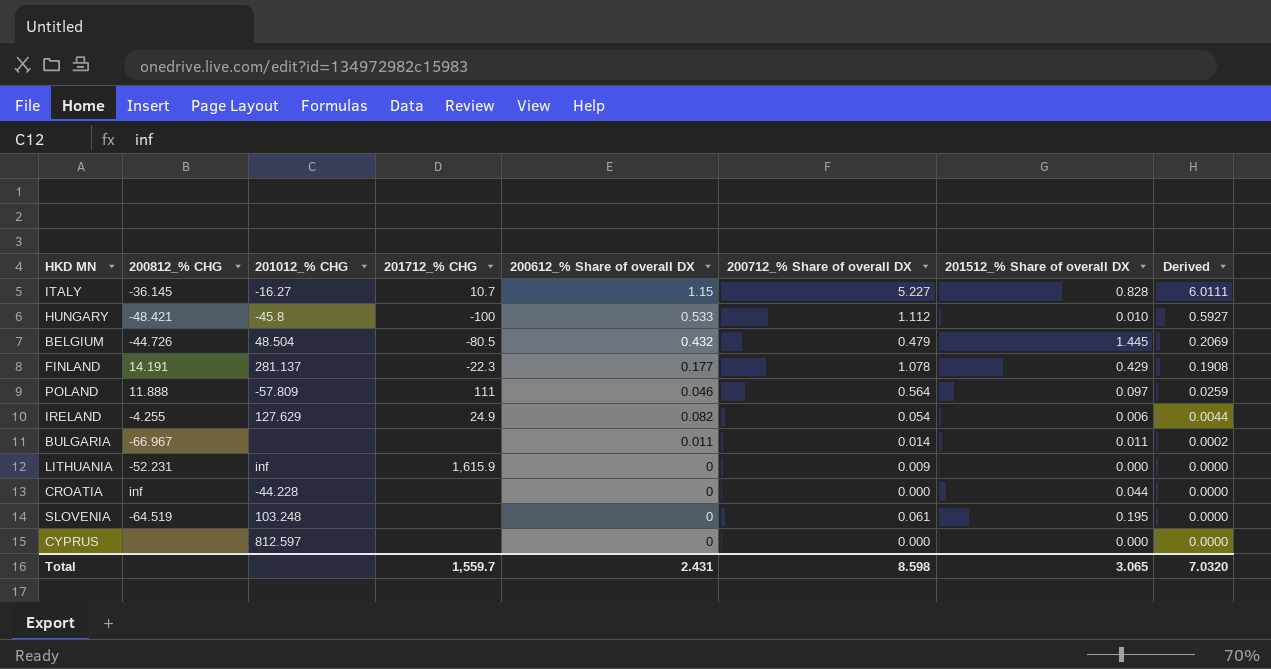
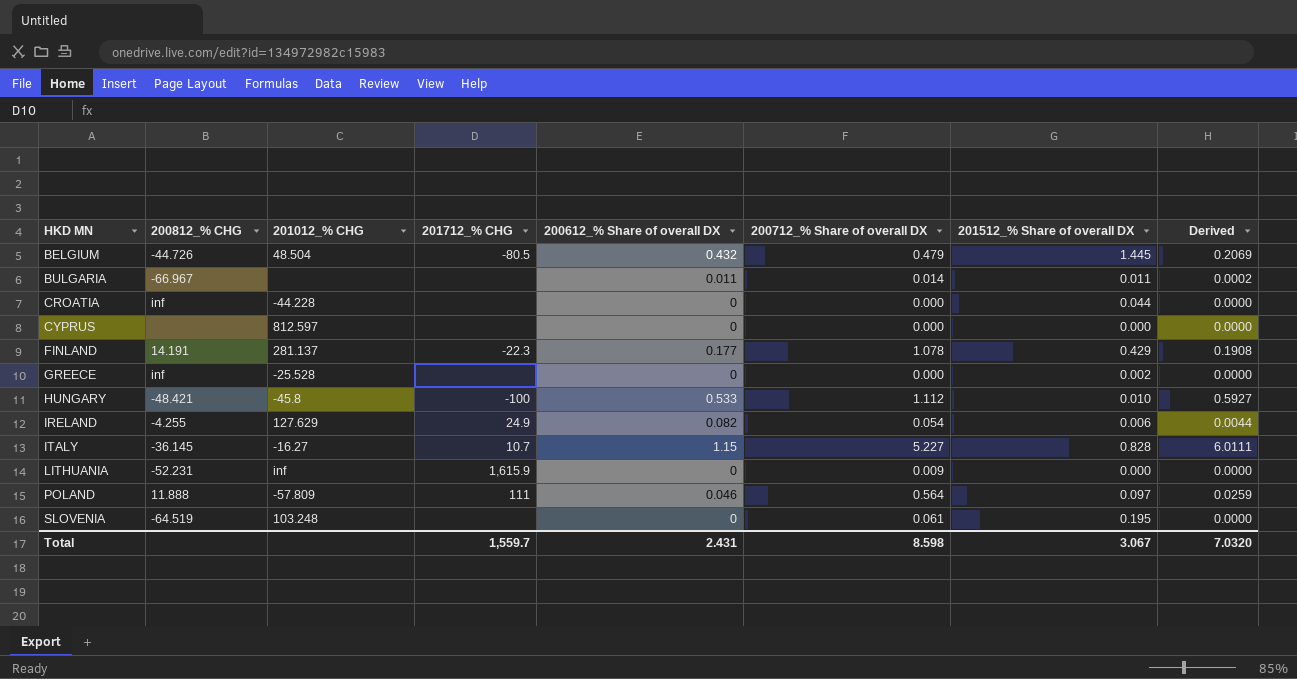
row order: Derived descending -> HKD MN ascending
row GREECE: none -> inf | -25.528 | none | 0 | 0.000 | 0.002 | 0.0000
Total | 201512_% Share of overall DX: 3.065 -> 3.067

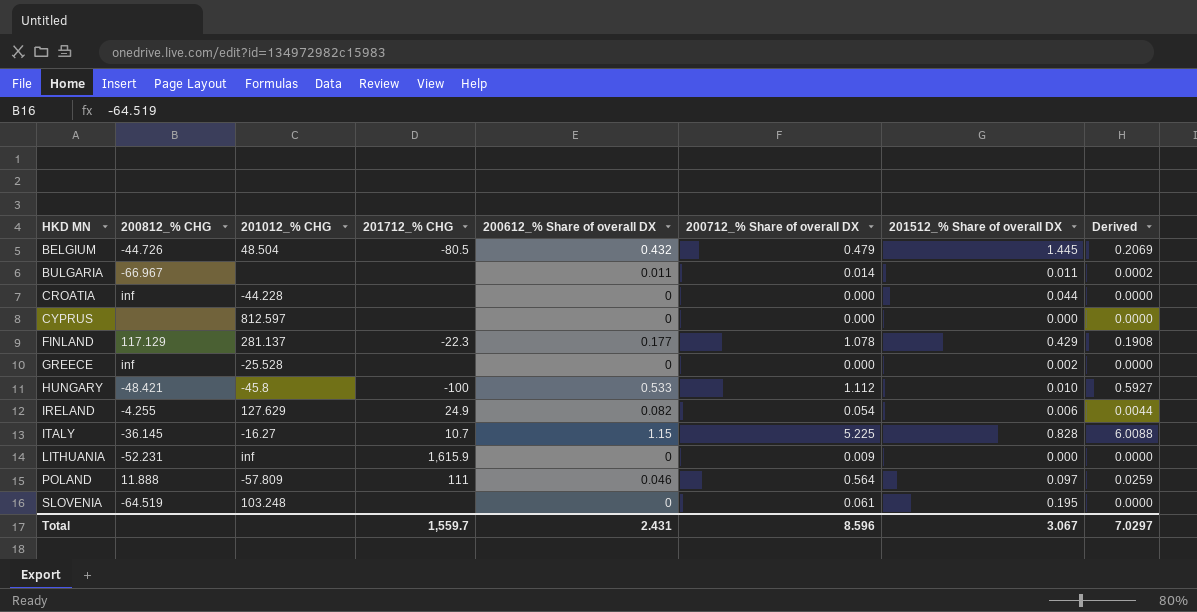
FINLAND | 200812_% CHG: 14.191 -> 117.129
ITALY | 200712_% Share of overall DX: 5.227 -> 5.225
ITALY | Derived: 6.0111 -> 6.0088
Total | 200712_% Share of overall DX: 8.598 -> 8.596
Total | Derived: 7.0320 -> 7.0297

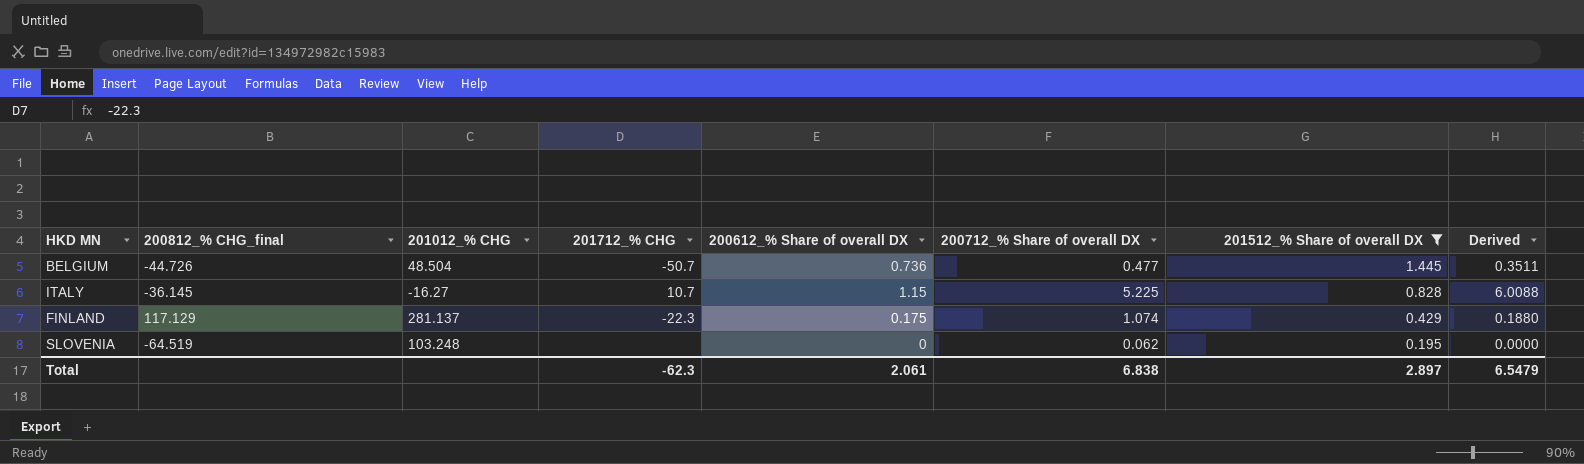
filter: none -> 201512_% Share of overall DX >= 0.195
row order: HKD MN ascending -> 201512_% Share of overall DX descending
column name: 200812_% CHG -> 200812_% CHG_final
BELGIUM | 201712_% CHG: -80.5 -> -50.7
BELGIUM | 200612_% Share of overall DX: 0.432 -> 0.736
BELGIUM | 200712_% Share of overall DX: 0.479 -> 0.477
BELGIUM | Derived: 0.2069 -> 0.3511
FINLAND | 200612_% Share of overall DX: 0.177 -> 0.175
FINLAND | 200712_% Share of overall DX: 1.078 -> 1.074
FINLAND | Derived: 0.1908 -> 0.1880
SLOVENIA | 200712_% Share of overall DX: 0.061 -> 0.062
Total | 201712_% CHG: 1,559.7 -> -62.3
Total | 200612_% Share of overall DX: 2.431 -> 2.061
Total | 200712_% Share of overall DX: 8.596 -> 6.838
Total | 201512_% Share of overall DX: 3.067 -> 2.897
Total | Derived: 7.0297 -> 6.5479

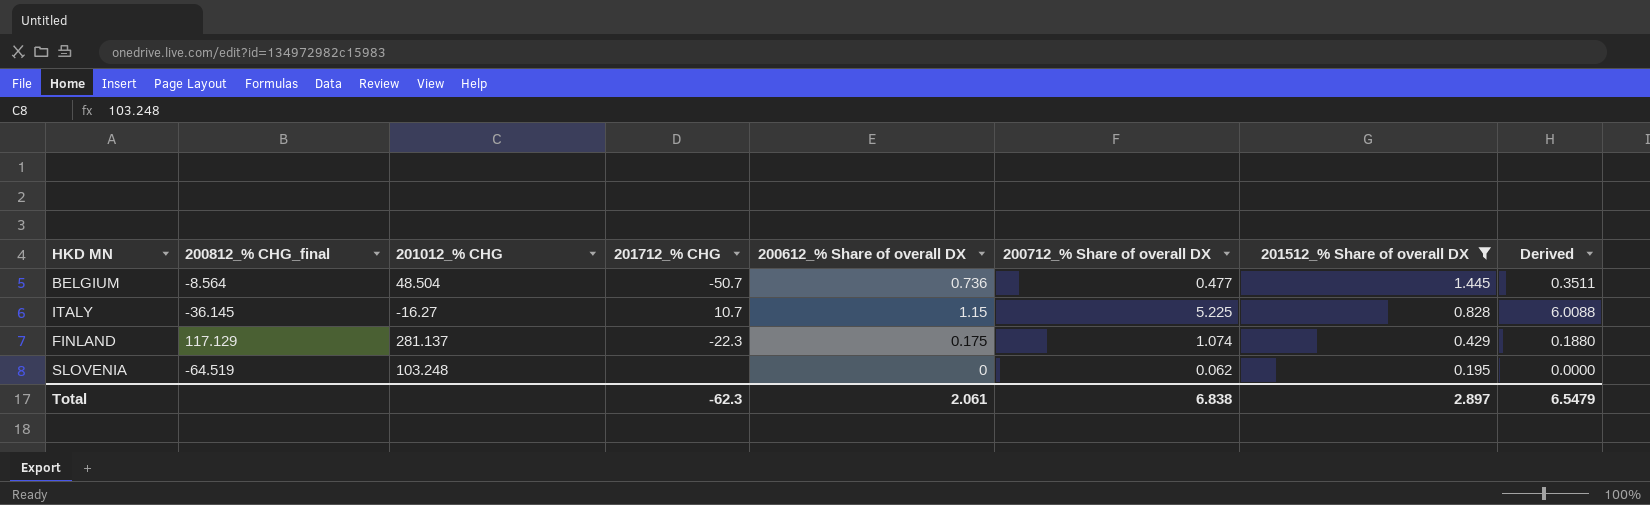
BELGIUM | 200812_% CHG_final: -44.726 -> -8.564

